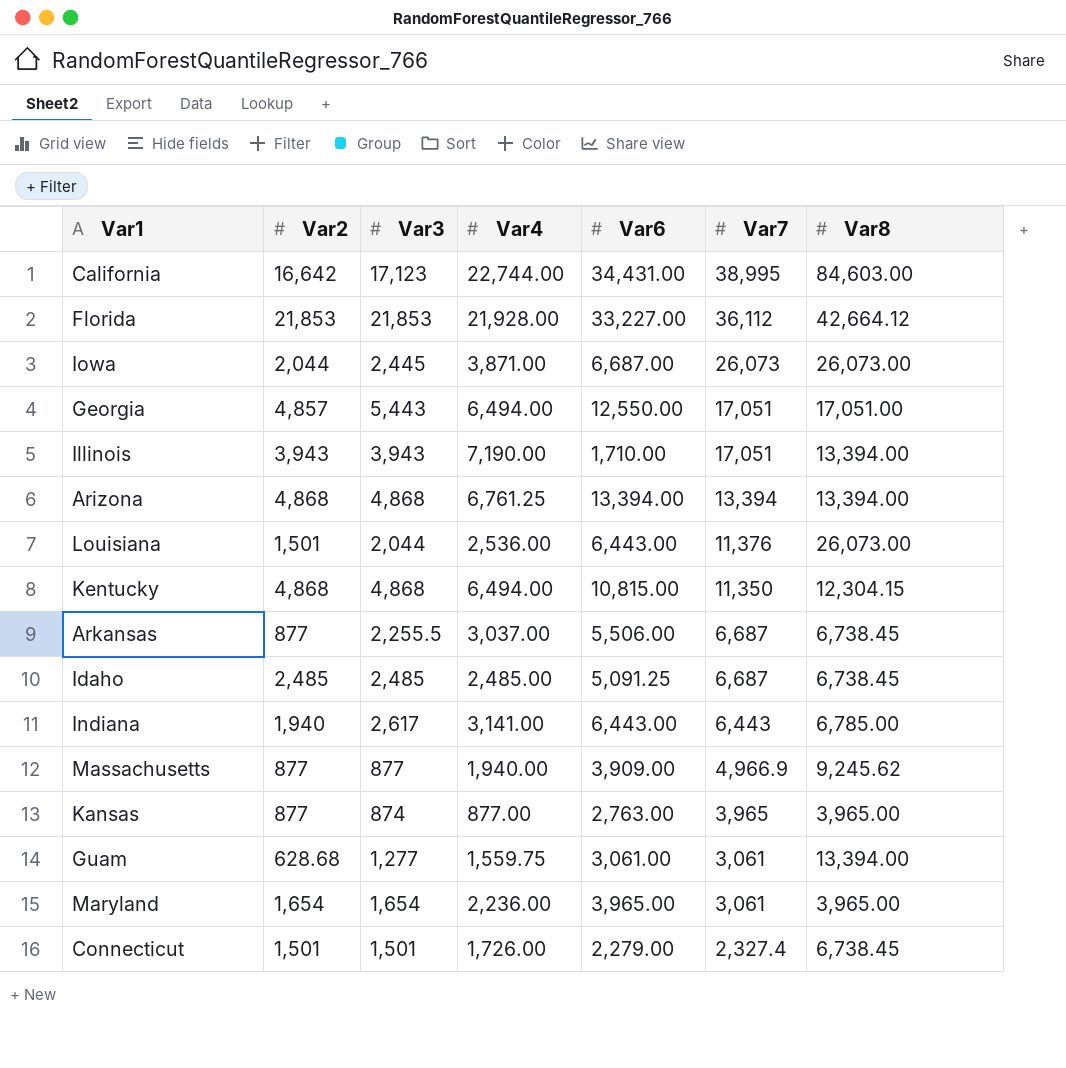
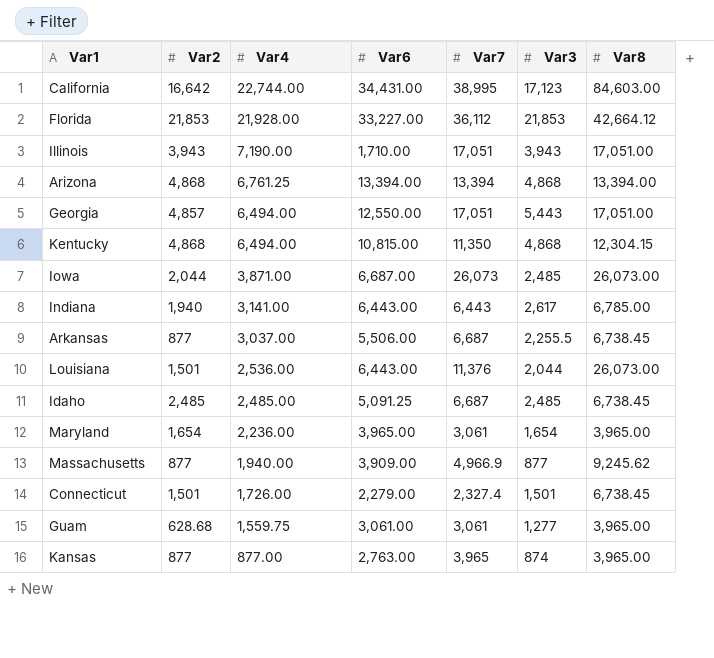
row order: Var7 descending -> Var4 descending
column Var3 | position: 3 -> 6
Illinois | Var8: 13,394.00 -> 17,051.00
Iowa | Var3: 2,445 -> 2,485
Guam | Var8: 13,394.00 -> 3,965.00

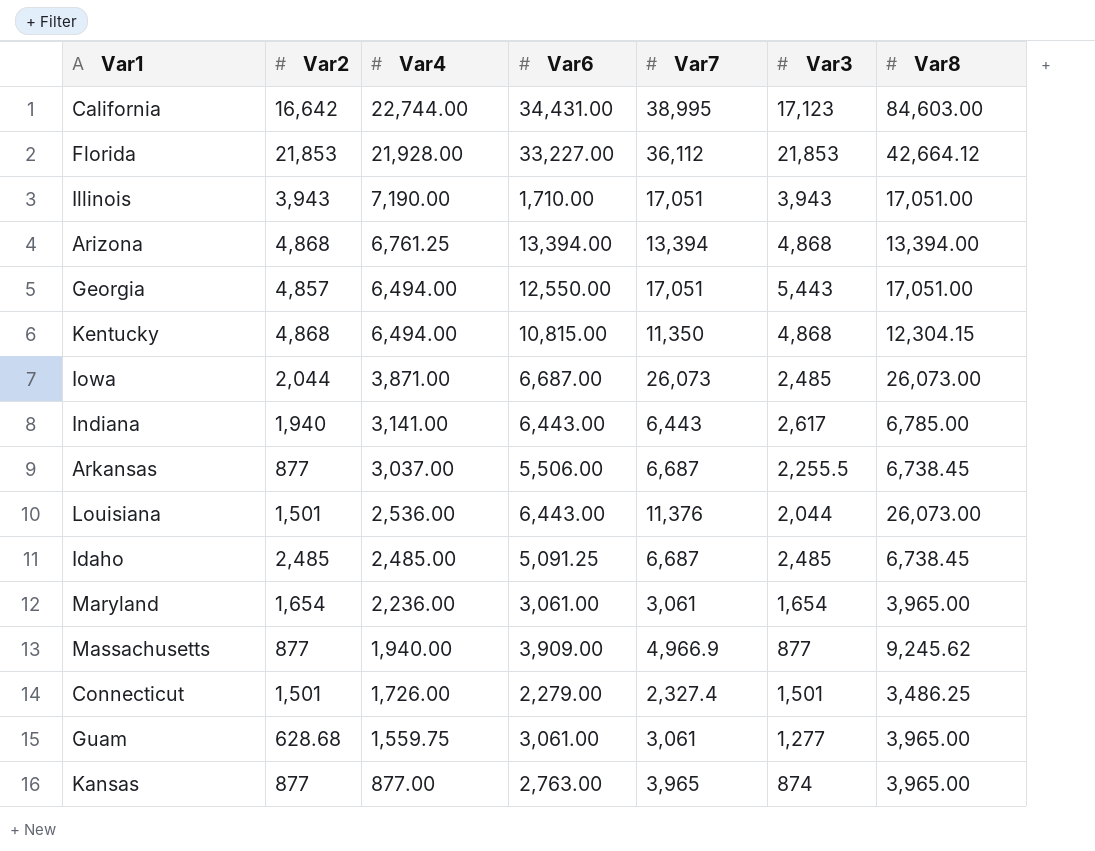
Maryland | Var6: 3,965.00 -> 3,061.00
Connecticut | Var8: 6,738.45 -> 3,486.25

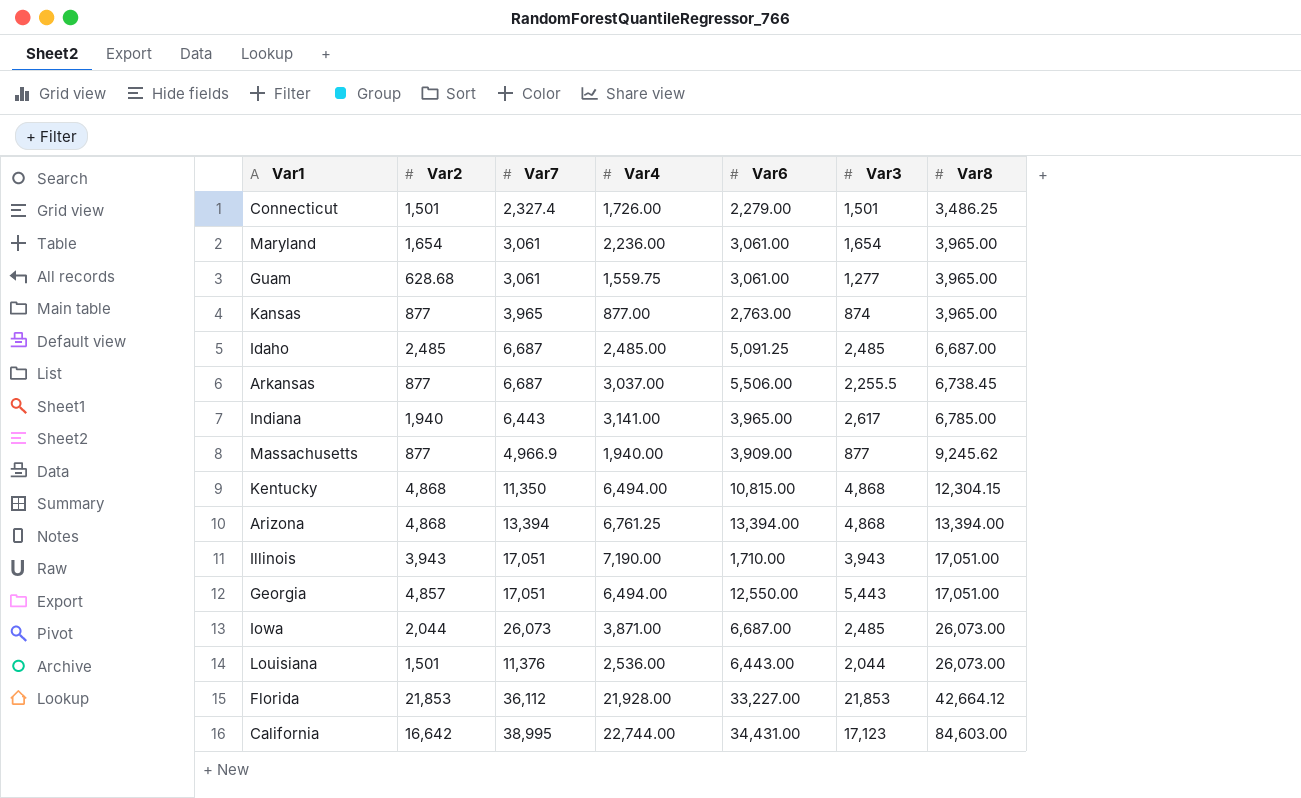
row order: Var4 descending -> Var8 ascending
column Var7 | position: 5 -> 3
Idaho | Var8: 6,738.45 -> 6,687.00
Indiana | Var6: 6,443.00 -> 3,965.00

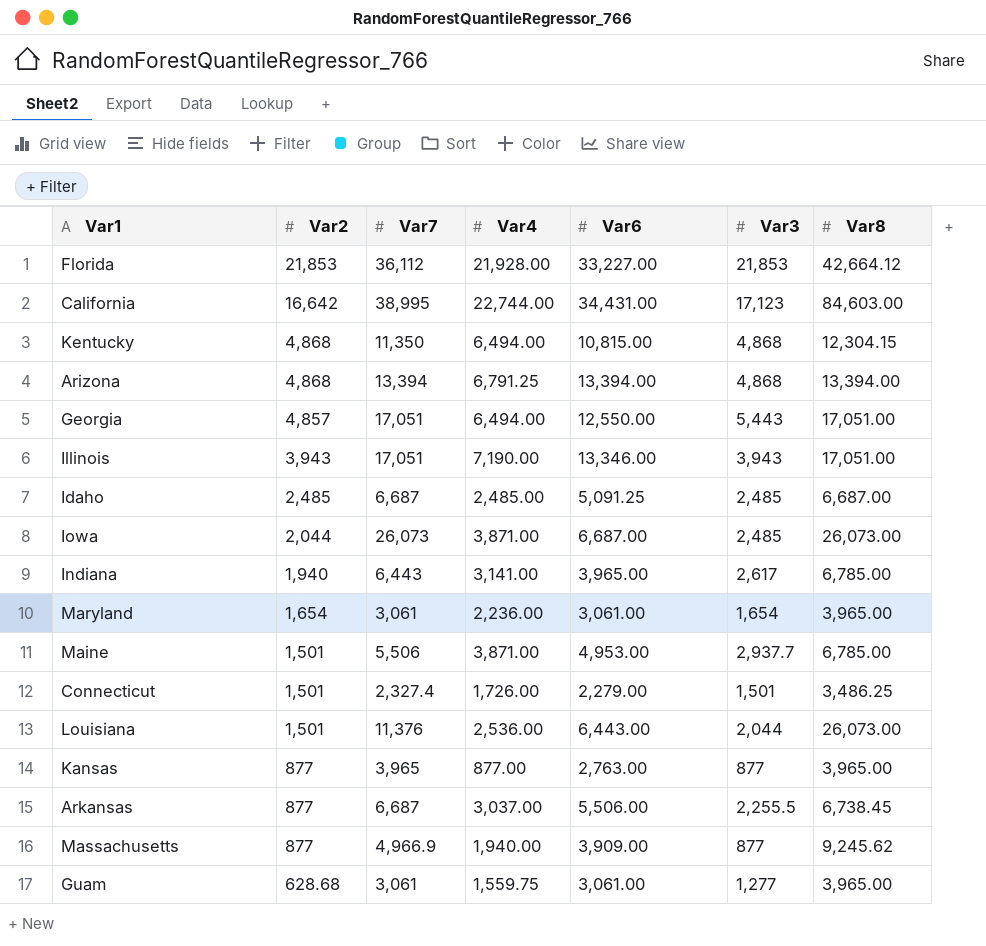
row order: Var8 ascending -> Var2 descending
Arizona | Var4: 6,761.25 -> 6,791.25
Illinois | Var6: 1,710.00 -> 13,346.00
row Maine: none -> 1,501 | 5,506 | 3,871.00 | 4,953.00 | 2,937.7 | 6,785.00
Kansas | Var3: 874 -> 877

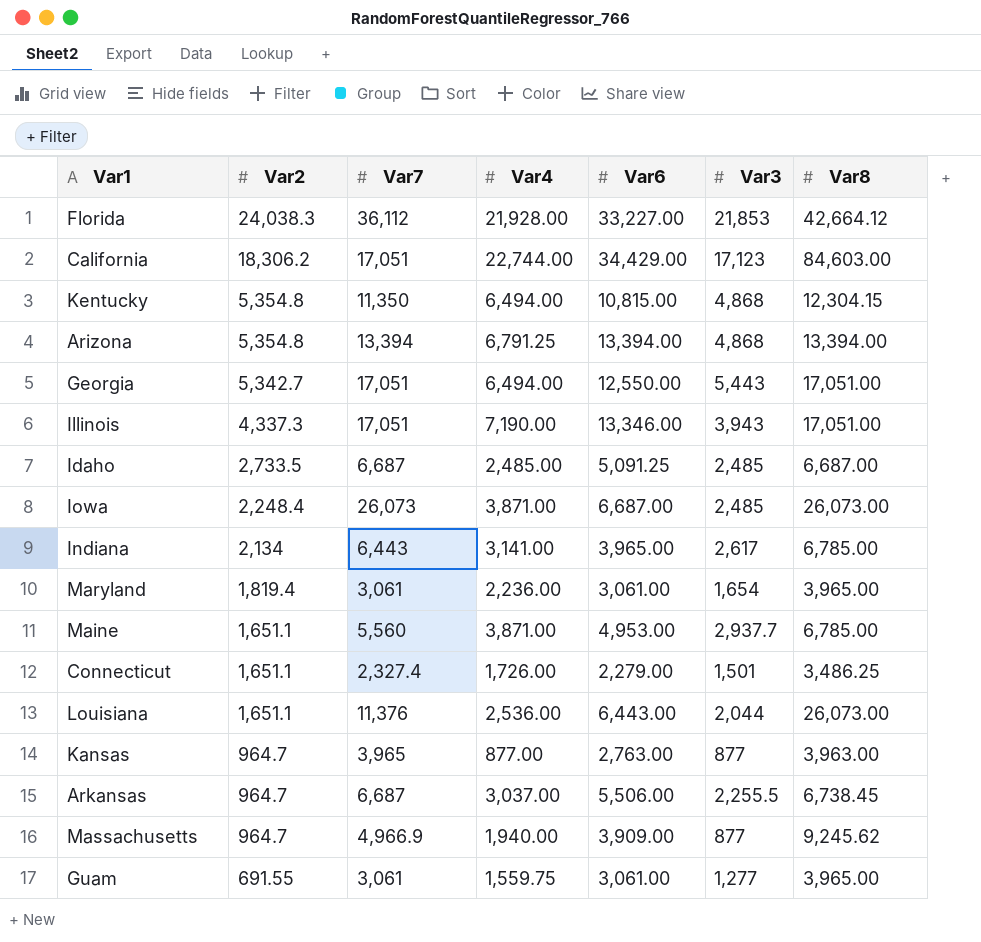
Florida | Var2: 21,853 -> 24,038.3
California | Var2: 16,642 -> 18,306.2
California | Var7: 38,995 -> 17,051
California | Var6: 34,431.00 -> 34,429.00
Kentucky | Var2: 4,868 -> 5,354.8
Arizona | Var2: 4,868 -> 5,354.8
Georgia | Var2: 4,857 -> 5,342.7
Illinois | Var2: 3,943 -> 4,337.3
Idaho | Var2: 2,485 -> 2,733.5
Iowa | Var2: 2,044 -> 2,248.4
Indiana | Var2: 1,940 -> 2,134
Maryland | Var2: 1,654 -> 1,819.4
Maine | Var2: 1,501 -> 1,651.1
Maine | Var7: 5,506 -> 5,560
Connecticut | Var2: 1,501 -> 1,651.1
Louisiana | Var2: 1,501 -> 1,651.1
Kansas | Var2: 877 -> 964.7
Kansas | Var8: 3,965.00 -> 3,963.00
Arkansas | Var2: 877 -> 964.7
Massachusetts | Var2: 877 -> 964.7
Guam | Var2: 628.68 -> 691.55

